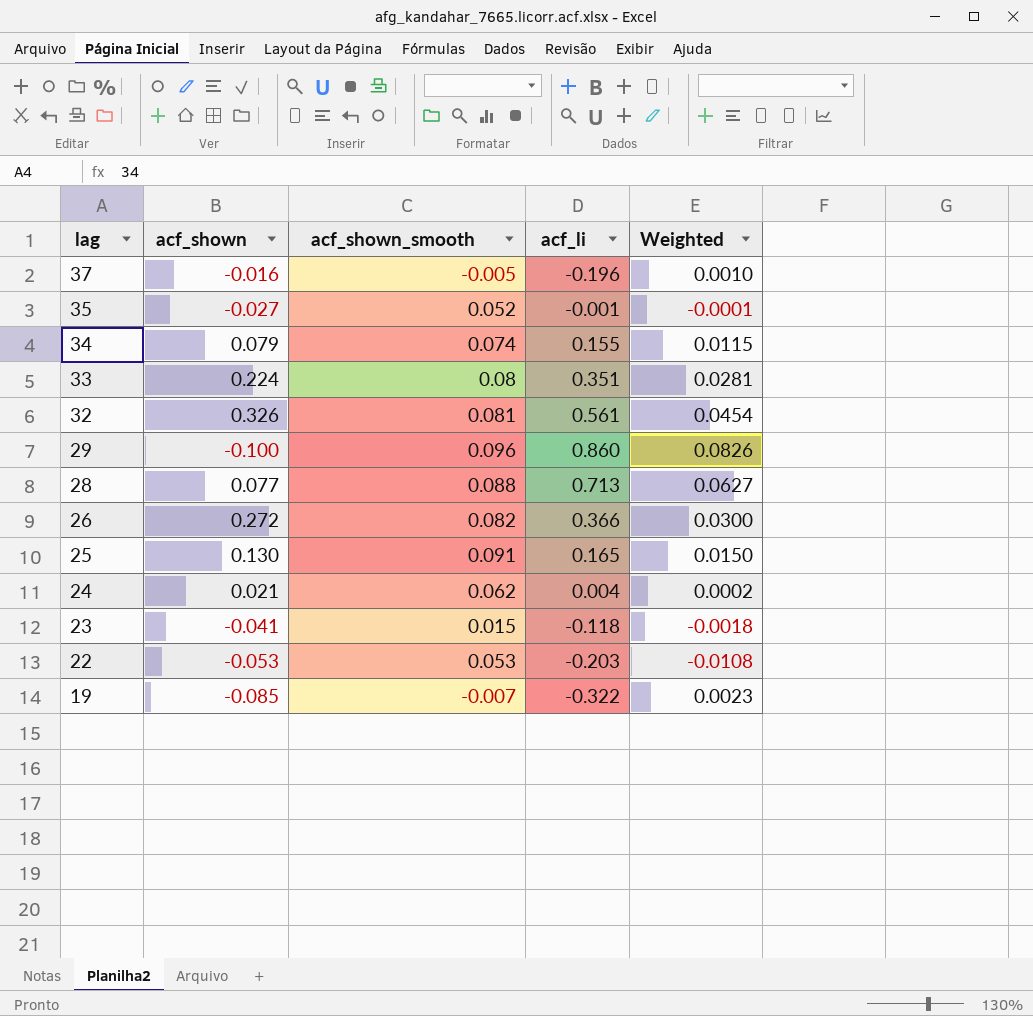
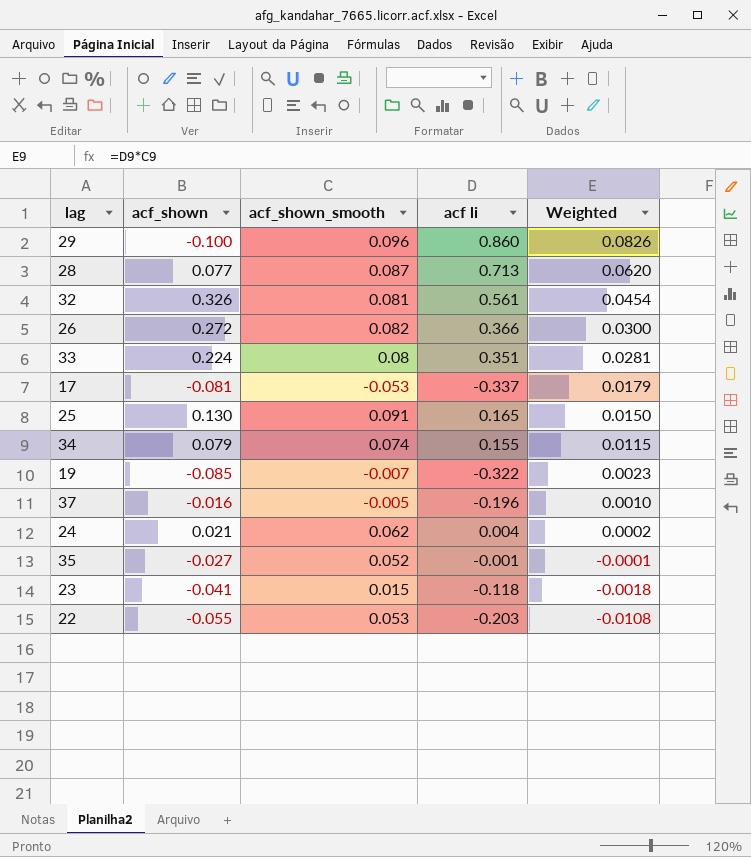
row order: lag descending -> Weighted descending
column name: acf_li -> acf li
28 | acf_shown_smooth: 0.088 -> 0.087
28 | Weighted: 0.0627 -> 0.0620
row 17: none -> -0.081 | -0.053 | -0.337 | 0.0179
22 | acf_shown: -0.053 -> -0.055

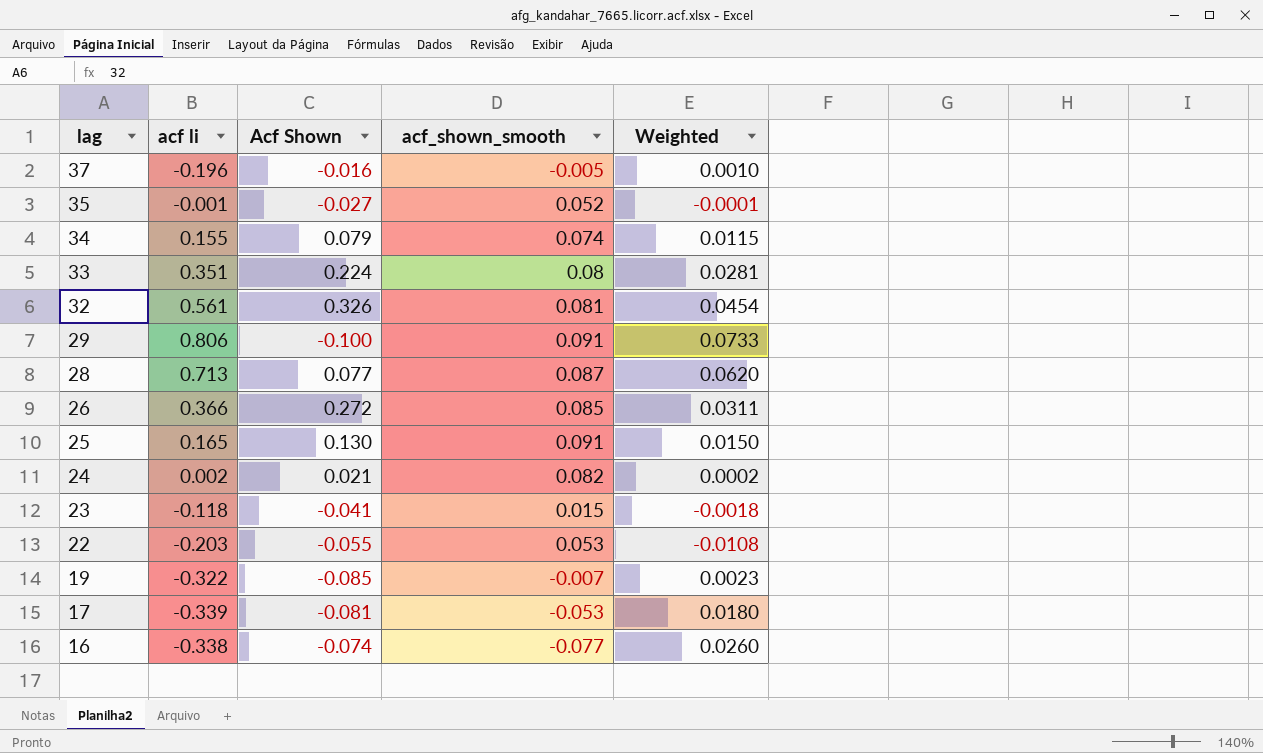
row order: Weighted descending -> lag descending
column acf li | position: 4 -> 2
column name: acf_shown -> Acf Shown
29 | acf li: 0.860 -> 0.806
29 | acf_shown_smooth: 0.096 -> 0.091
29 | Weighted: 0.0826 -> 0.0733
26 | acf_shown_smooth: 0.082 -> 0.085
26 | Weighted: 0.0300 -> 0.0311
24 | acf li: 0.004 -> 0.002
24 | acf_shown_smooth: 0.062 -> 0.082
17 | acf li: -0.337 -> -0.339
17 | Weighted: 0.0179 -> 0.0180
row 16: none -> -0.338 | -0.074 | -0.077 | 0.0260

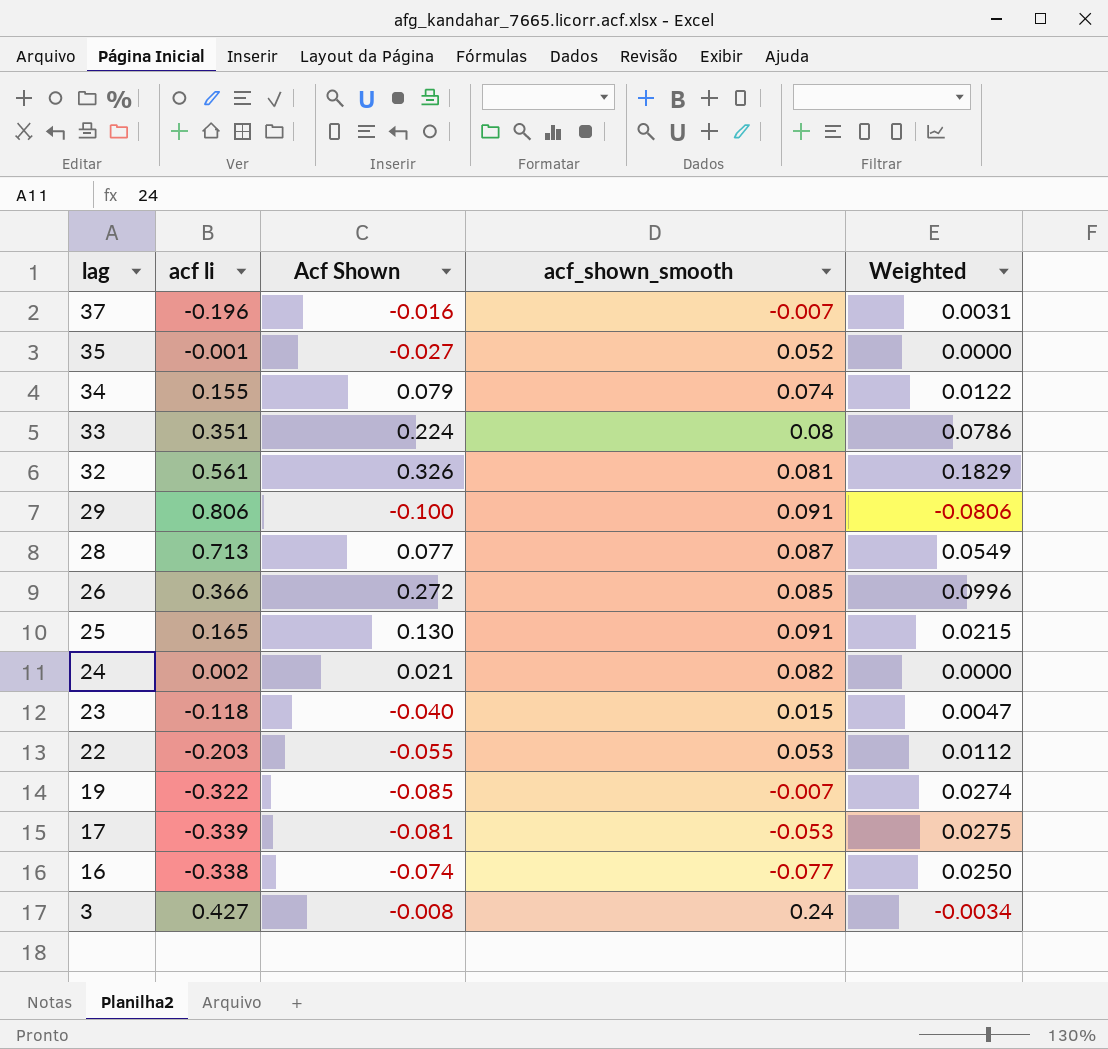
column Weighted | formula: [acf li] * [acf_shown_smooth] -> [acf li] * [Acf Shown]
37 | acf_shown_smooth: -0.005 -> -0.007
23 | Acf Shown: -0.041 -> -0.040
row 3: none -> 0.427 | -0.008 | 0.24 | -0.0034

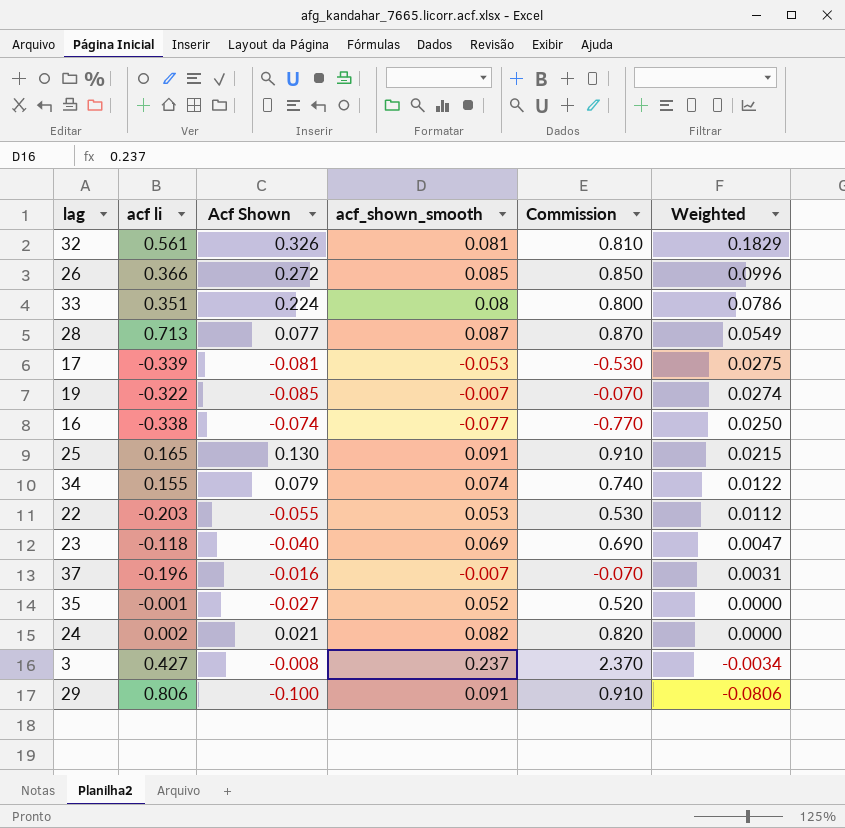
row order: lag descending -> Weighted descending
column Commission | formula: none -> [acf_shown_smooth] * 10
23 | acf_shown_smooth: 0.015 -> 0.069
3 | acf_shown_smooth: 0.24 -> 0.237

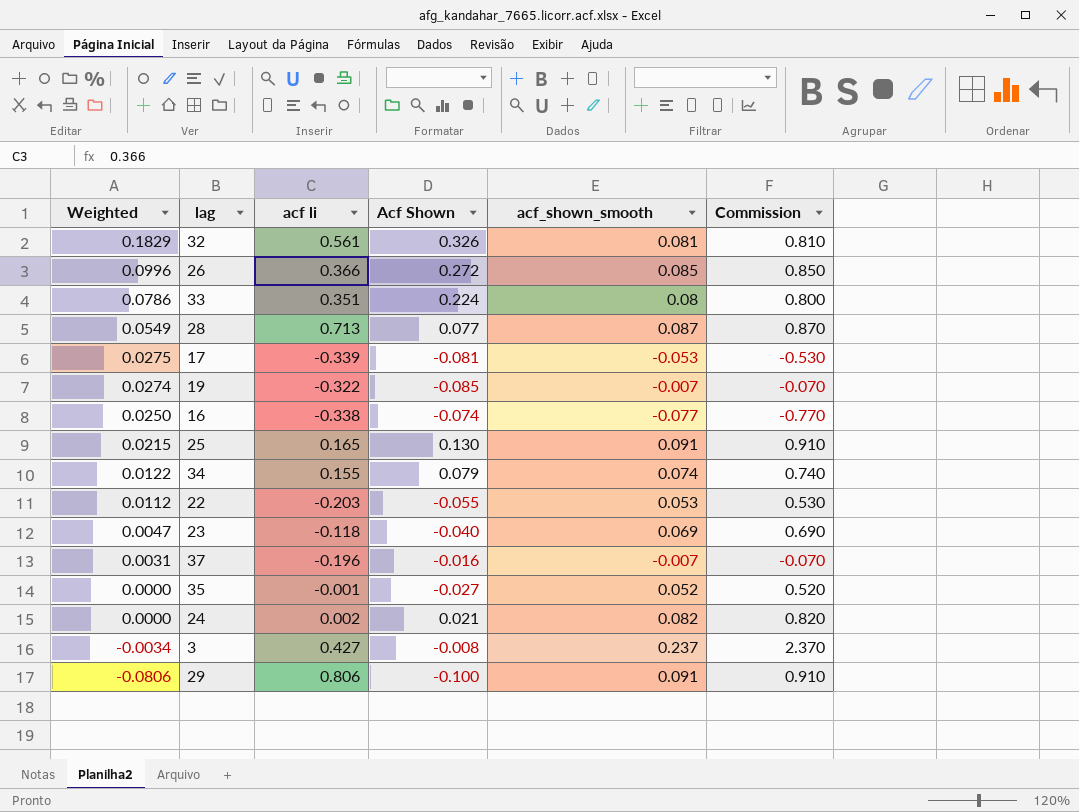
column Weighted | position: 6 -> 1

